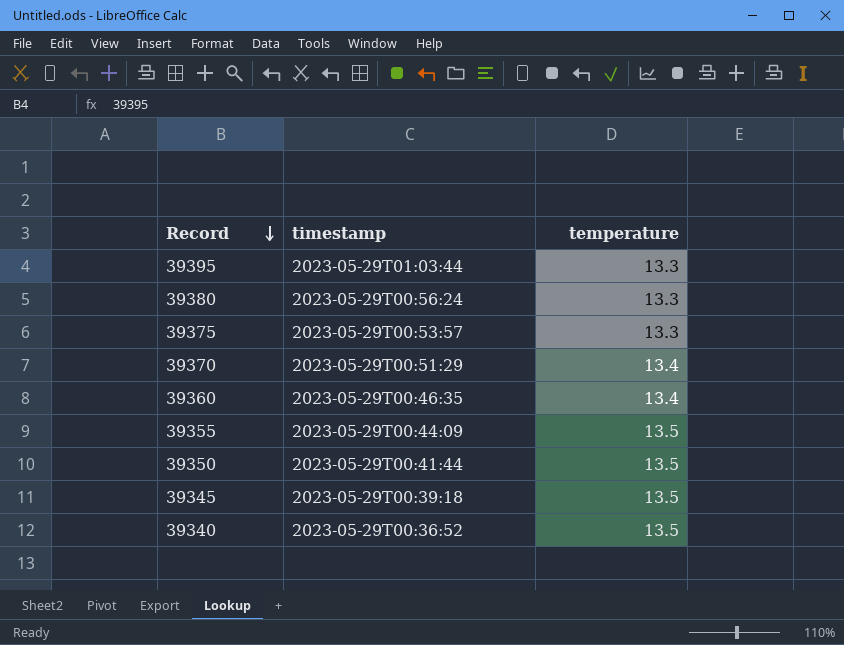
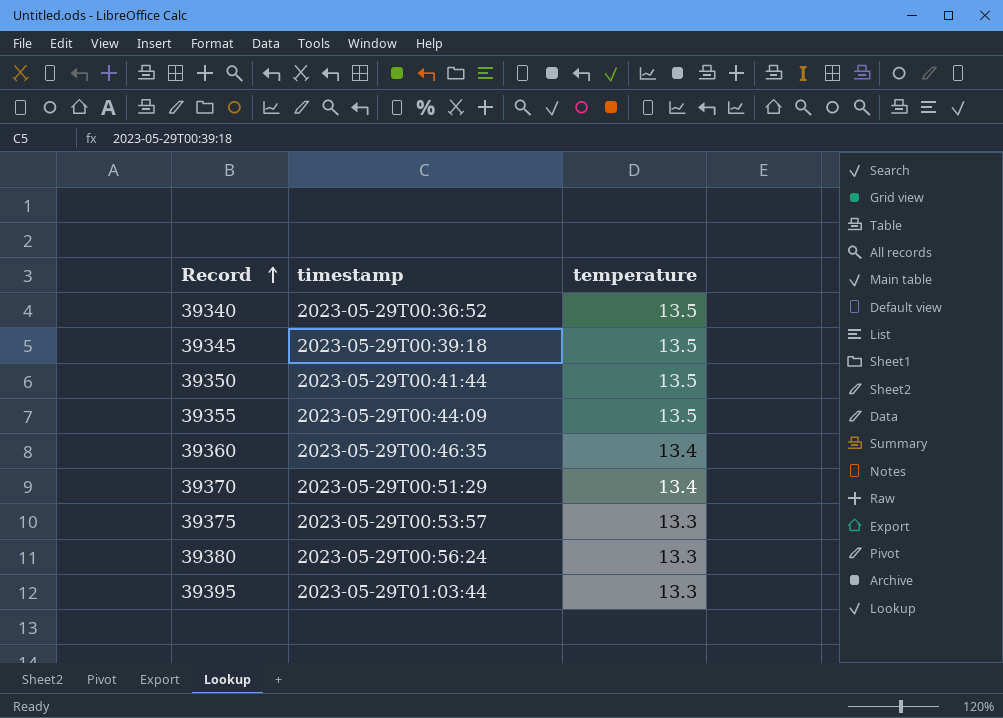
row order: Record descending -> Record ascending

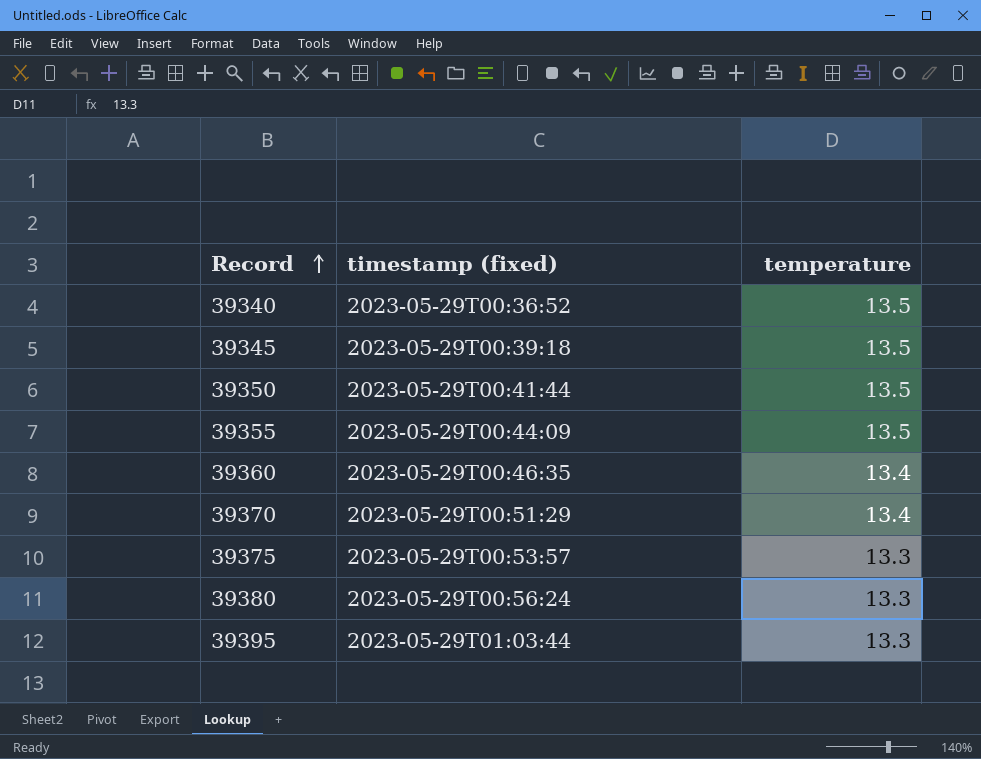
column name: timestamp -> timestamp (fixed)

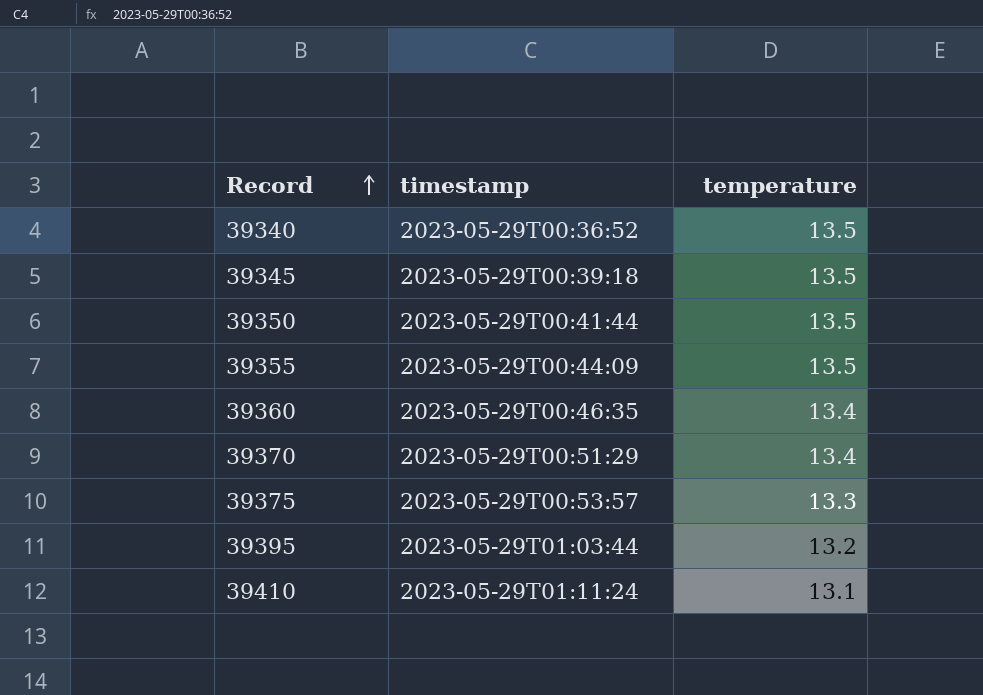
column name: timestamp (fixed) -> timestamp
row 39380: 2023-05-29T00:56:24 | 13.3 -> none
39395 | temperature: 13.3 -> 13.2
row 39410: none -> 2023-05-29T01:11:24 | 13.1

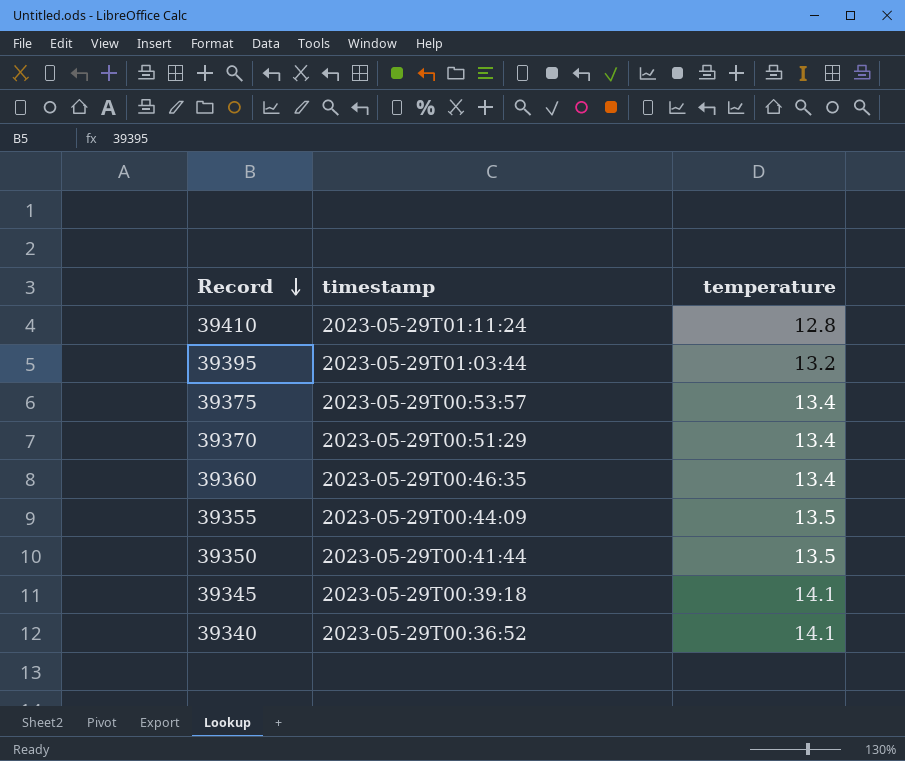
row order: Record ascending -> Record descending
39410 | temperature: 13.1 -> 12.8
39375 | temperature: 13.3 -> 13.4
39345 | temperature: 13.5 -> 14.1
39340 | temperature: 13.5 -> 14.1

